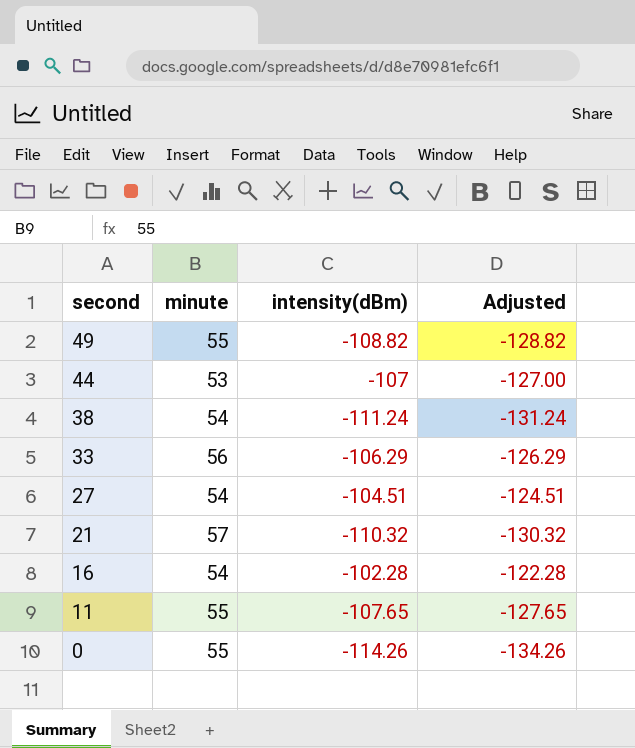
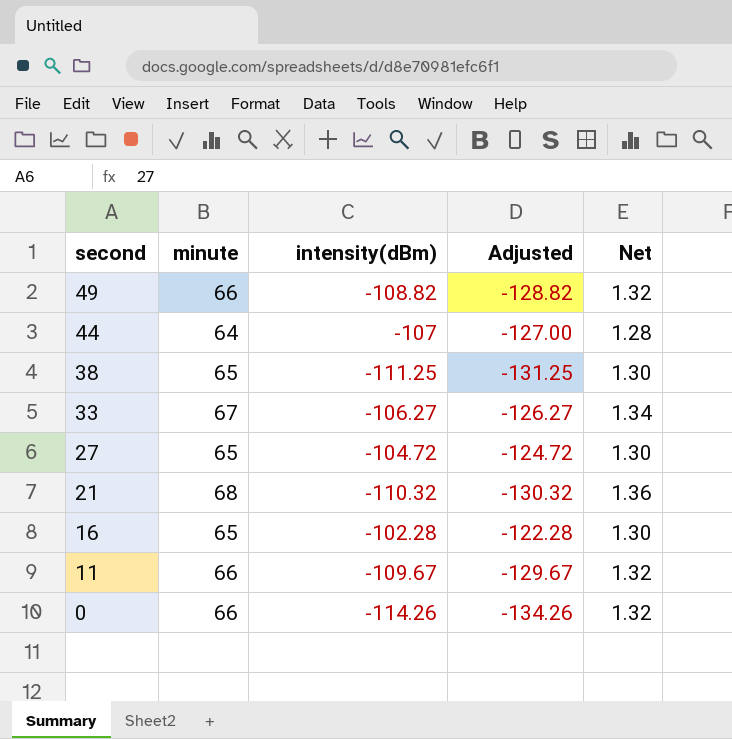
column Net | formula: none -> [minute] * 0.02
49 | minute: 55 -> 66
44 | minute: 53 -> 64
38 | minute: 54 -> 65
38 | intensity(dBm): -111.24 -> -111.25
38 | Adjusted: -131.24 -> -131.25
33 | minute: 56 -> 67
33 | intensity(dBm): -106.29 -> -106.27
33 | Adjusted: -126.29 -> -126.27
27 | minute: 54 -> 65
27 | intensity(dBm): -104.51 -> -104.72
27 | Adjusted: -124.51 -> -124.72
21 | minute: 57 -> 68
16 | minute: 54 -> 65
11 | minute: 55 -> 66
11 | intensity(dBm): -107.65 -> -109.67
11 | Adjusted: -127.65 -> -129.67
0 | minute: 55 -> 66

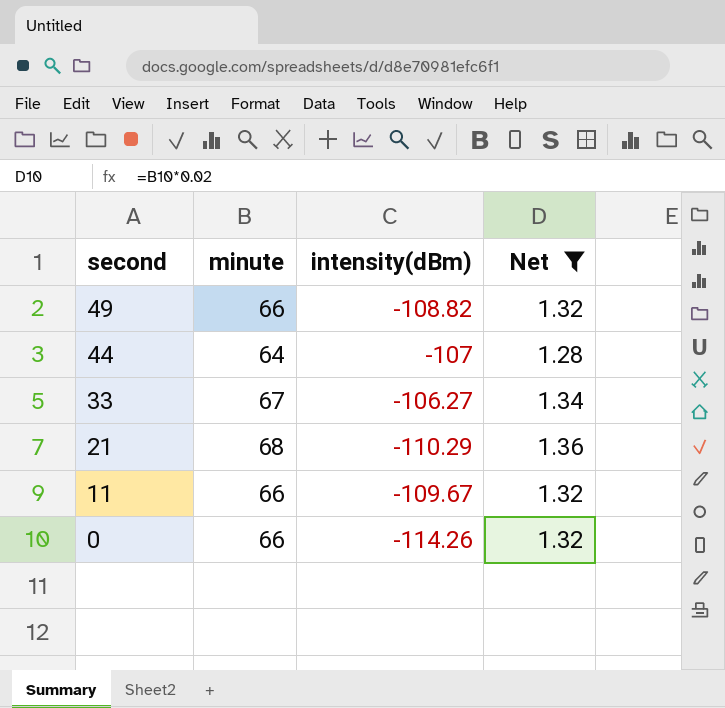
filter: none -> Net != 1.30
column Adjusted | formula: [intensity(dBm)] - 20 -> none
21 | intensity(dBm): -110.32 -> -110.29

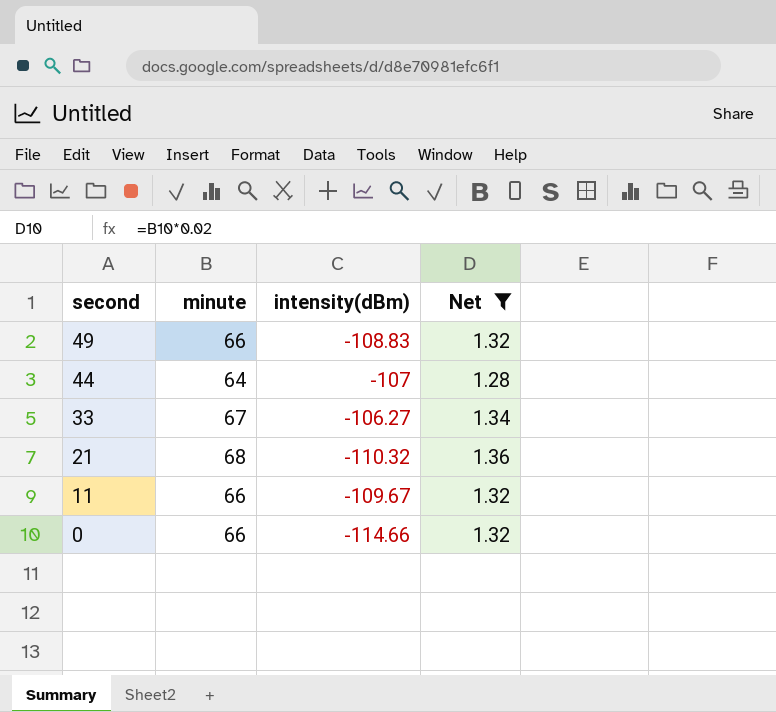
49 | intensity(dBm): -108.82 -> -108.83
21 | intensity(dBm): -110.29 -> -110.32
0 | intensity(dBm): -114.26 -> -114.66

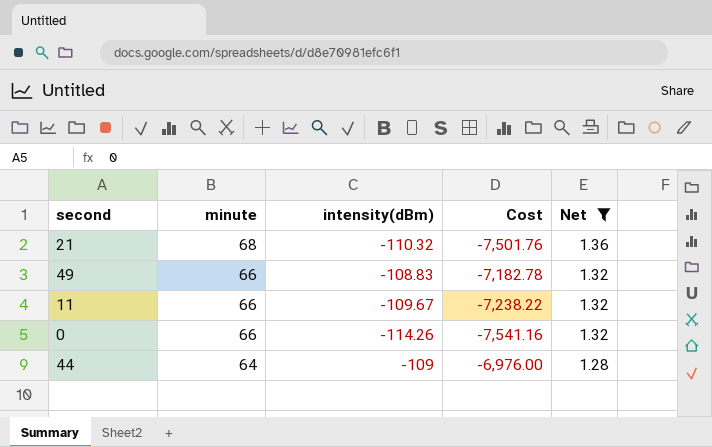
row order: second descending -> minute descending
column Cost | formula: none -> [minute] * [intensity(dBm)]
row 33: 67 | -106.27 | 1.34 -> none
0 | intensity(dBm): -114.66 -> -114.26
44 | intensity(dBm): -107 -> -109

